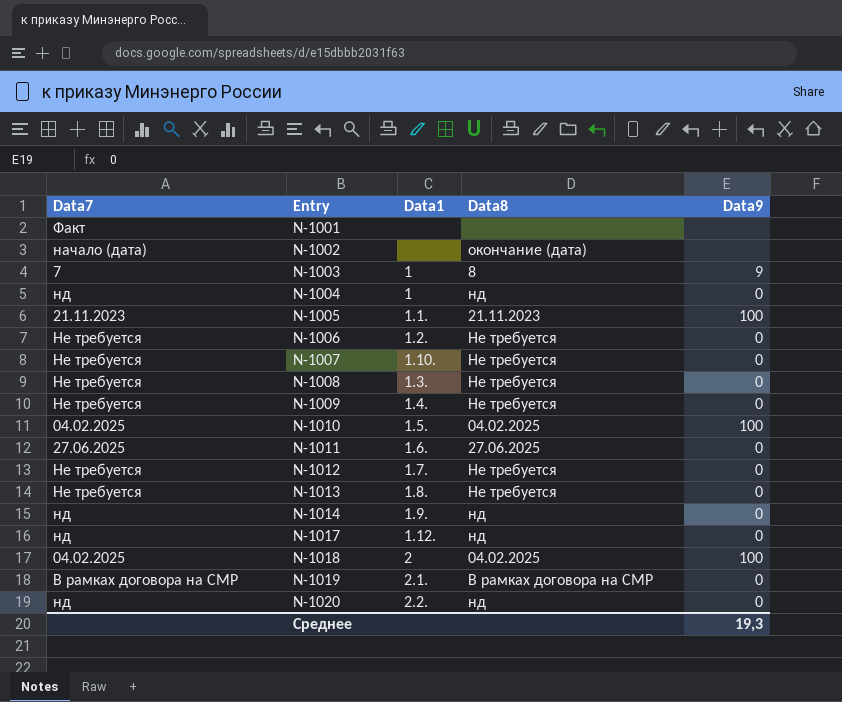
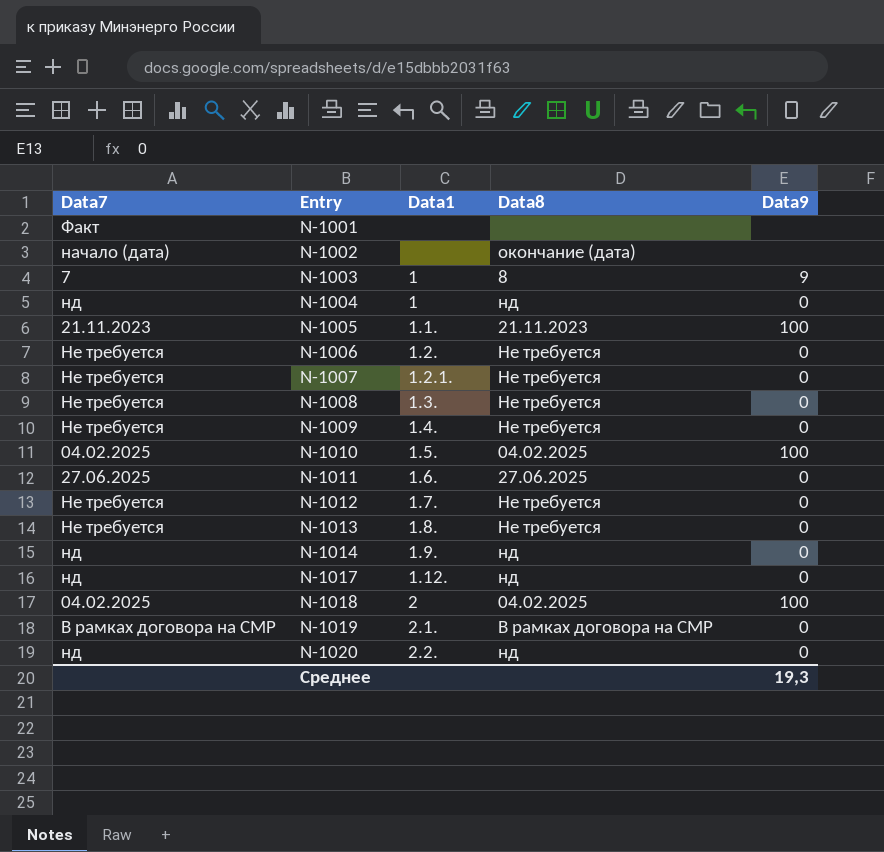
N-1007 | Data1: 1.10. -> 1.2.1.

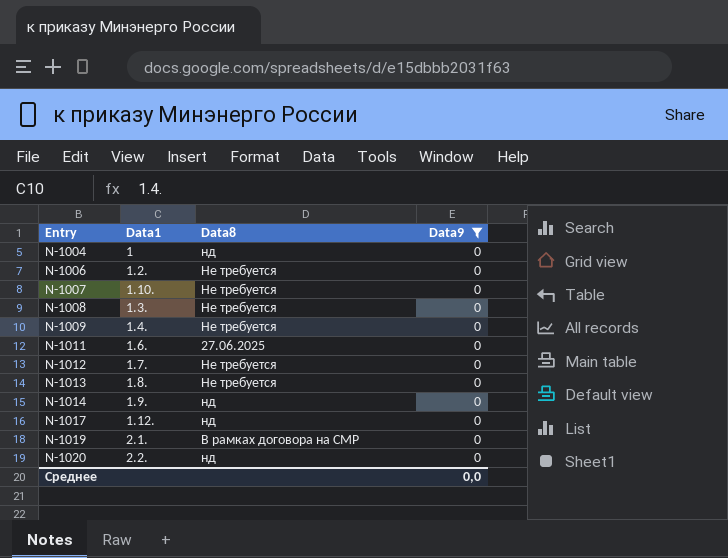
filter: none -> Data9 = 0
column Data7 | position: 1 -> none
N-1007 | Data1: 1.2.1. -> 1.10.
Среднее | Data9: 19,3 -> 0,0

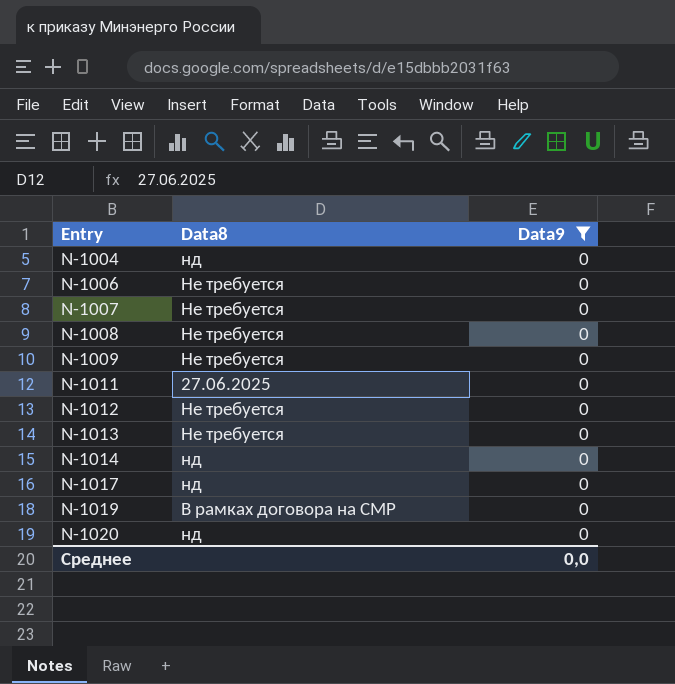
column Data1 | position: 2 -> none

